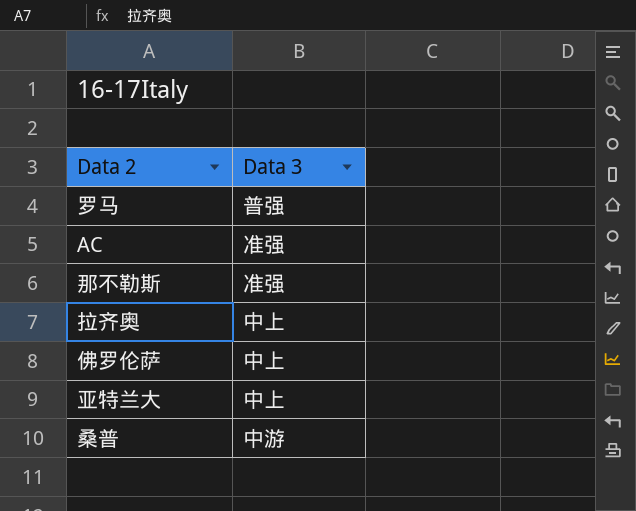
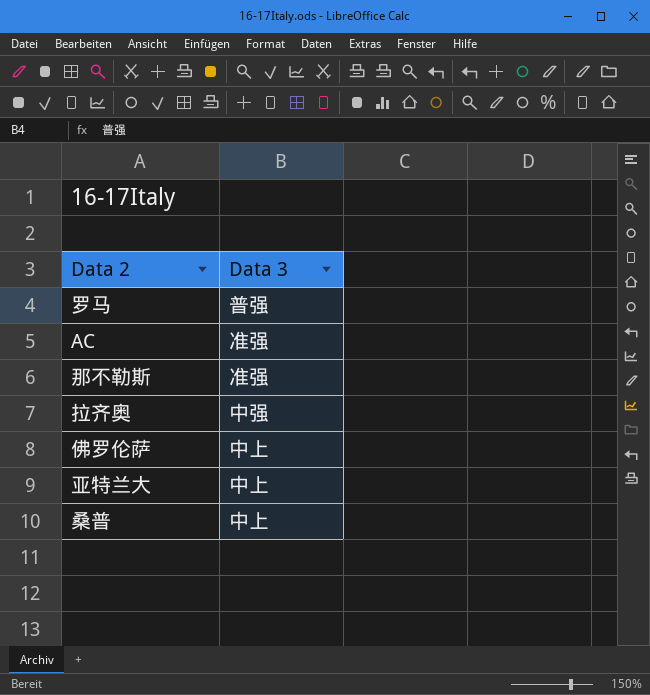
拉齐奥 | Data 3: 中上 -> 中强
桑普 | Data 3: 中游 -> 中上

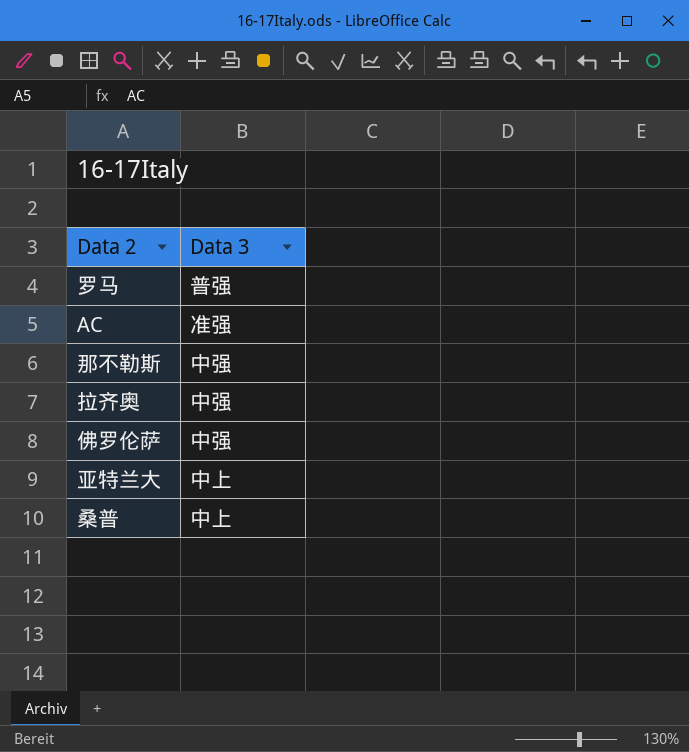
那不勒斯 | Data 3: 准强 -> 中强
佛罗伦萨 | Data 3: 中上 -> 中强

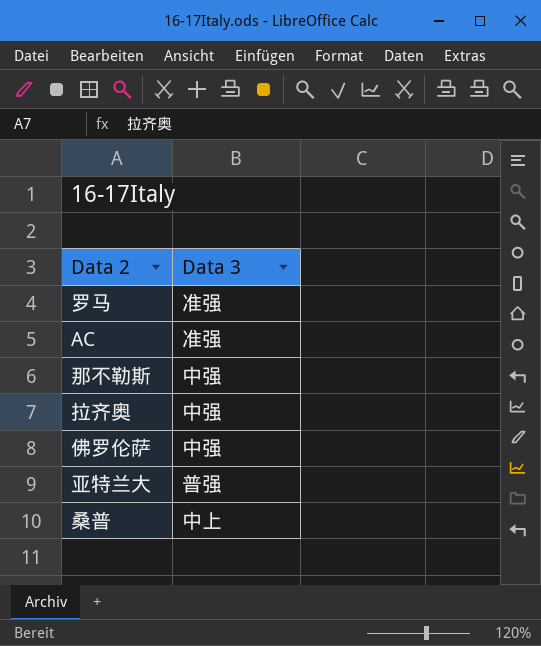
罗马 | Data 3: 普强 -> 准强
亚特兰大 | Data 3: 中上 -> 普强

